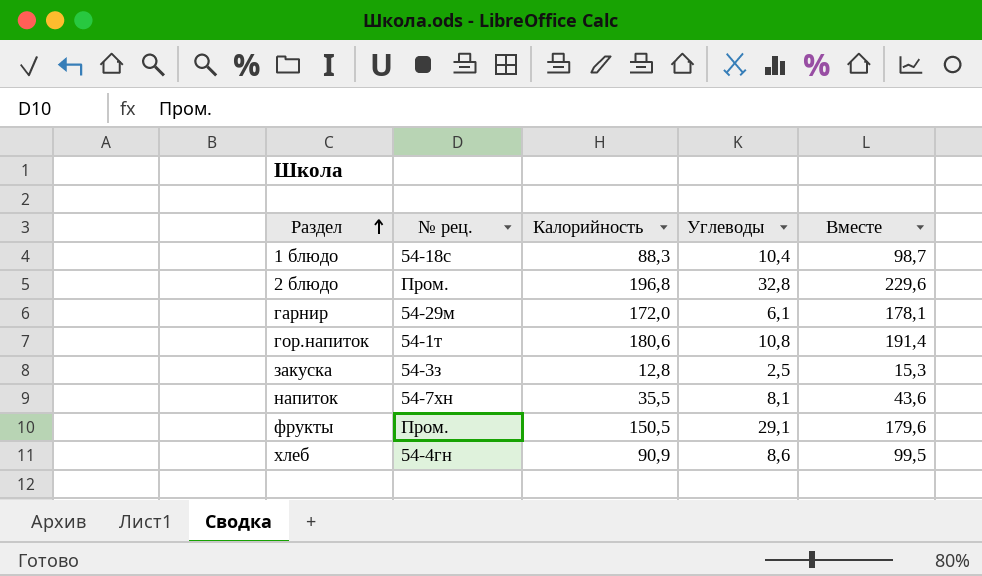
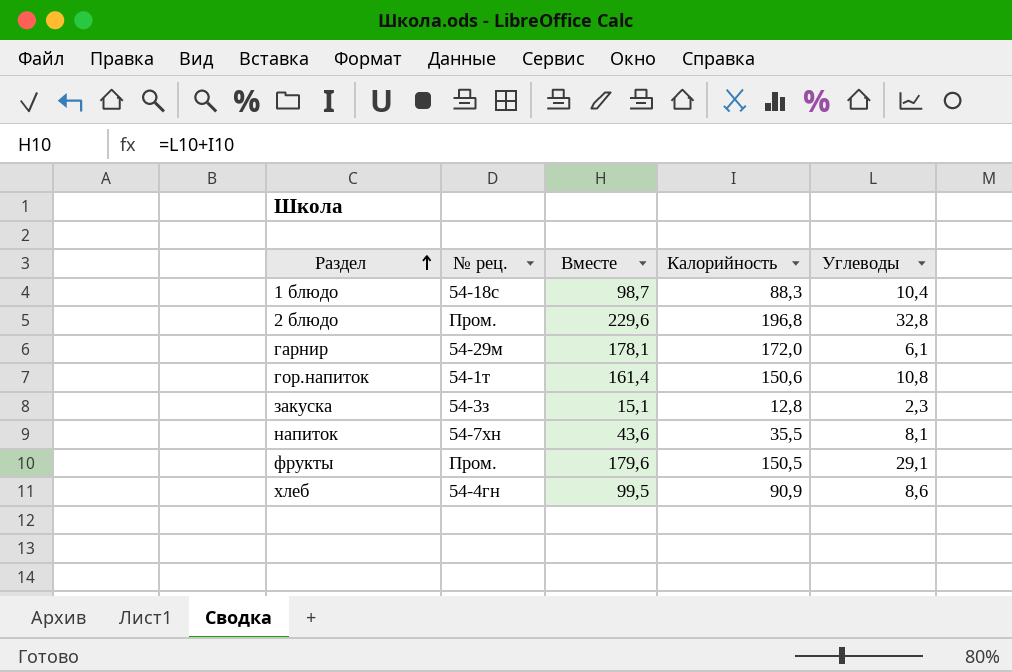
column Вместе | position: 5 -> 3
гор.напиток | Вместе: 191,4 -> 161,4
гор.напиток | Калорийность: 180,6 -> 150,6
закуска | Вместе: 15,3 -> 15,1
закуска | Углеводы: 2,5 -> 2,3

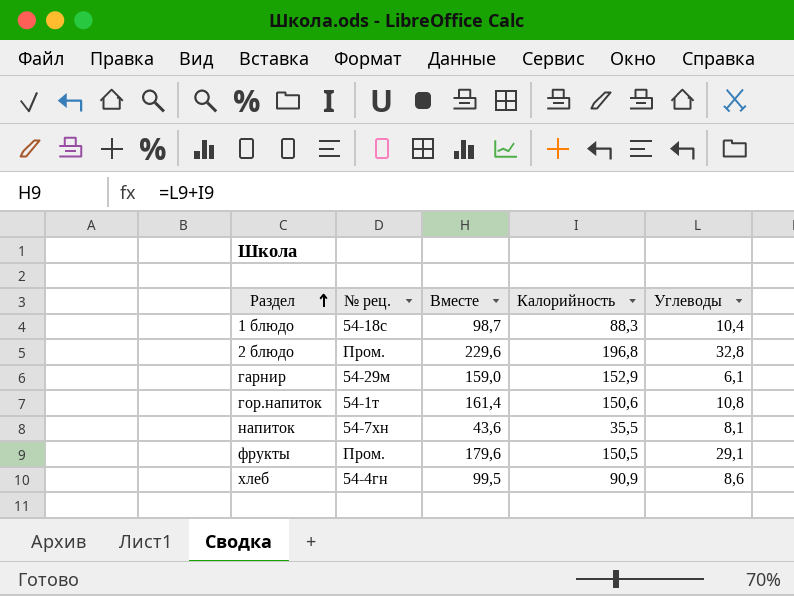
row закуска: 54-3з | 15,1 | 12,8 | 2,3 -> none
гарнир | Вместе: 178,1 -> 159,0
гарнир | Калорийность: 172,0 -> 152,9

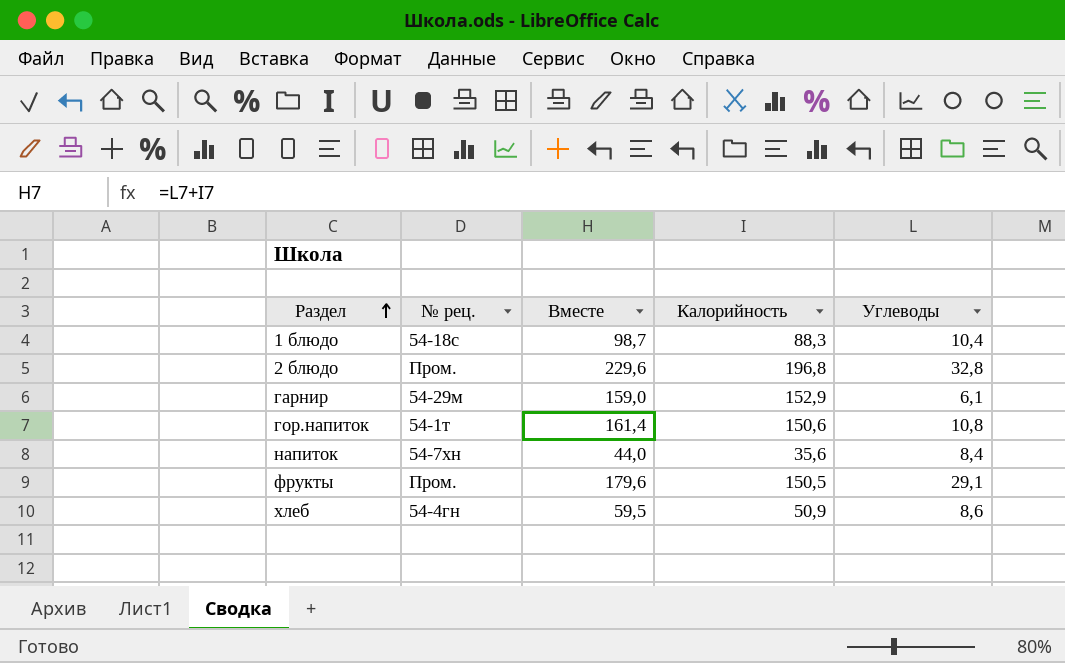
напиток | Вместе: 43,6 -> 44,0
напиток | Калорийность: 35,5 -> 35,6
напиток | Углеводы: 8,1 -> 8,4
хлеб | Вместе: 99,5 -> 59,5
хлеб | Калорийность: 90,9 -> 50,9

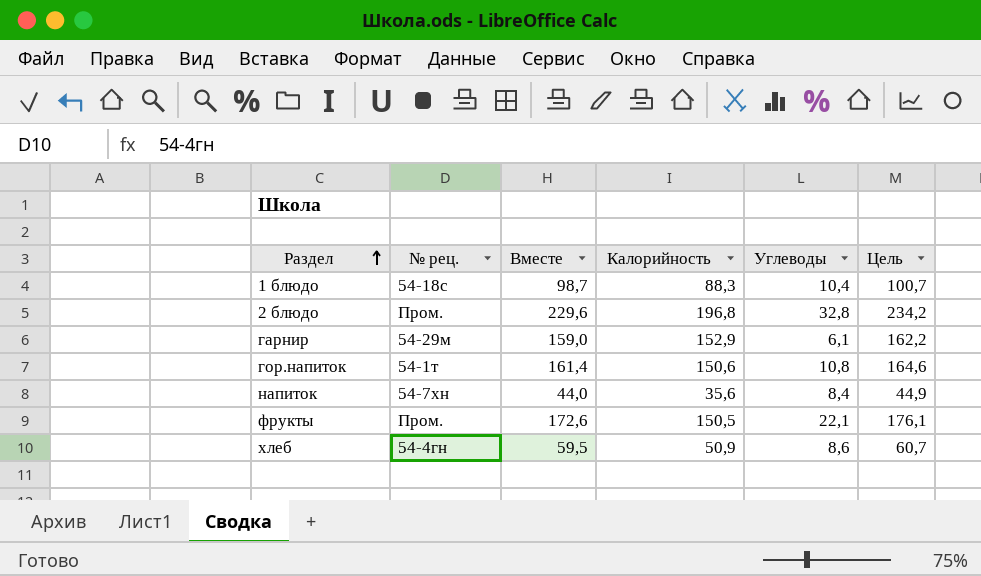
column Цель | formula: none -> [Вместе] * 1,02
фрукты | Вместе: 179,6 -> 172,6
фрукты | Углеводы: 29,1 -> 22,1

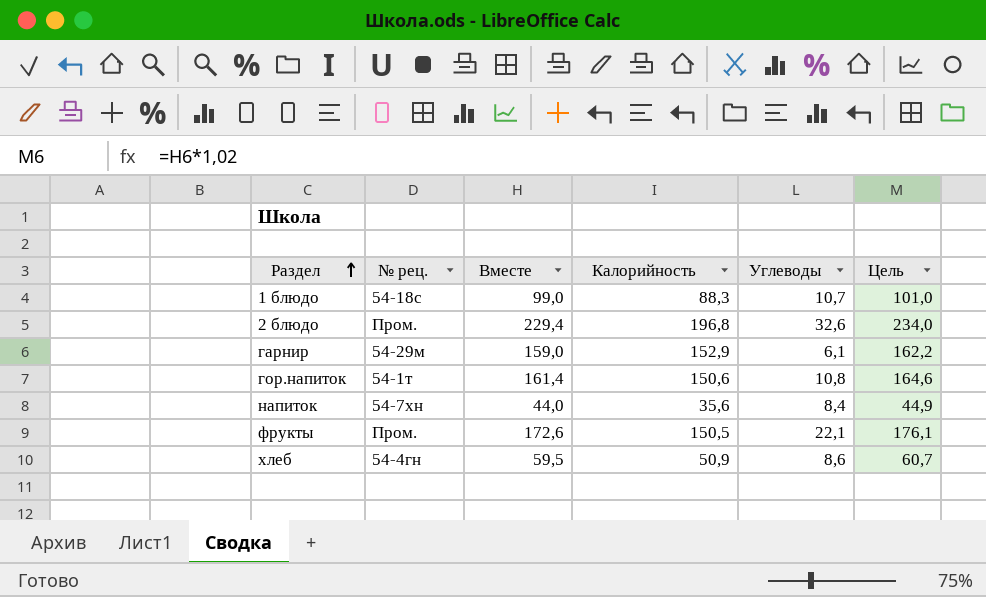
1 блюдо | Вместе: 98,7 -> 99,0
1 блюдо | Углеводы: 10,4 -> 10,7
1 блюдо | Цель: 100,7 -> 101,0
2 блюдо | Вместе: 229,6 -> 229,4
2 блюдо | Углеводы: 32,8 -> 32,6
2 блюдо | Цель: 234,2 -> 234,0

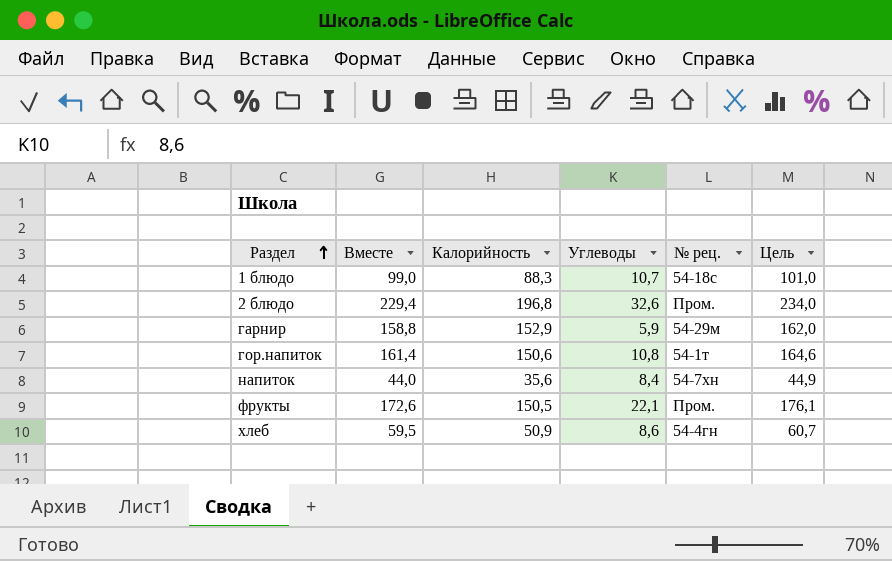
column № рец. | position: 2 -> 5
гарнир | Вместе: 159,0 -> 158,8
гарнир | Углеводы: 6,1 -> 5,9
гарнир | Цель: 162,2 -> 162,0

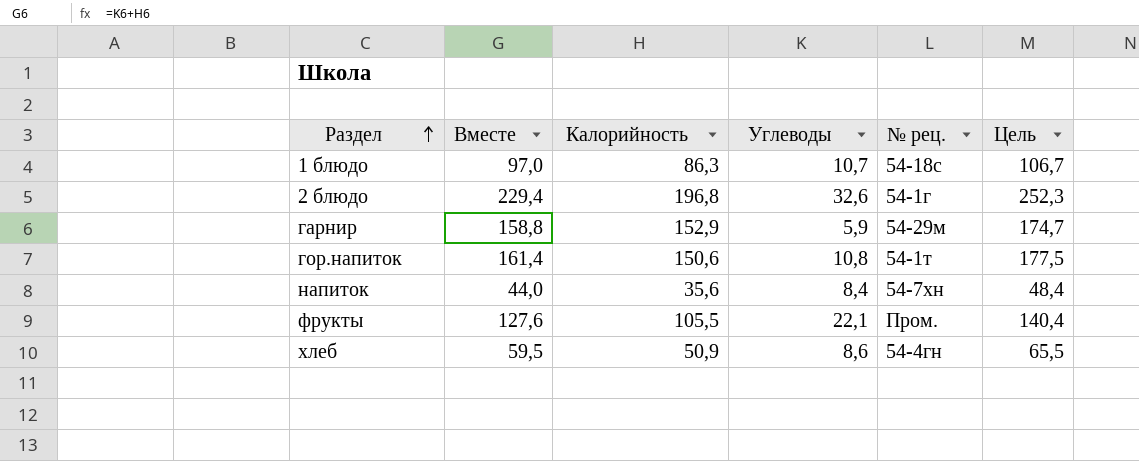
column Цель | formula: [Вместе] * 1,02 -> [Вместе] * 1,1
1 блюдо | Вместе: 99,0 -> 97,0
1 блюдо | Калорийность: 88,3 -> 86,3
2 блюдо | № рец.: Пром. -> 54-1г
фрукты | Вместе: 172,6 -> 127,6
фрукты | Калорийность: 150,5 -> 105,5

